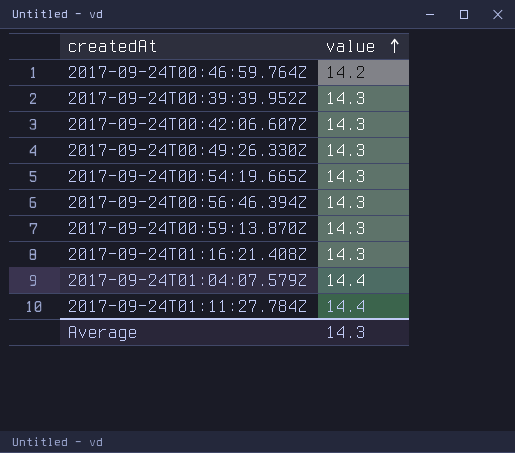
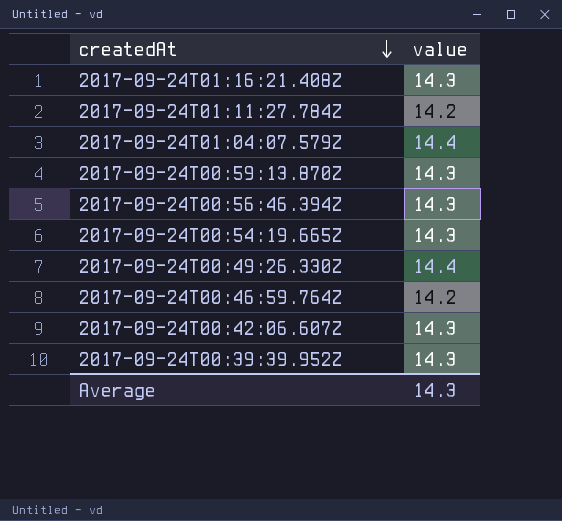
row order: value ascending -> createdAt descending
2017-09-24T01:11:27.784Z | value: 14.4 -> 14.2
2017-09-24T00:49:26.330Z | value: 14.3 -> 14.4

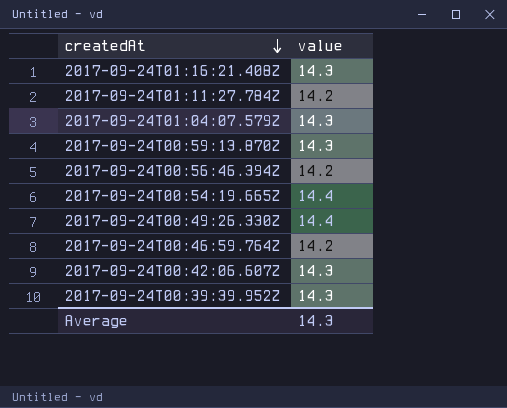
2017-09-24T01:04:07.579Z | value: 14.4 -> 14.3
2017-09-24T00:56:46.394Z | value: 14.3 -> 14.2
2017-09-24T00:54:19.665Z | value: 14.3 -> 14.4

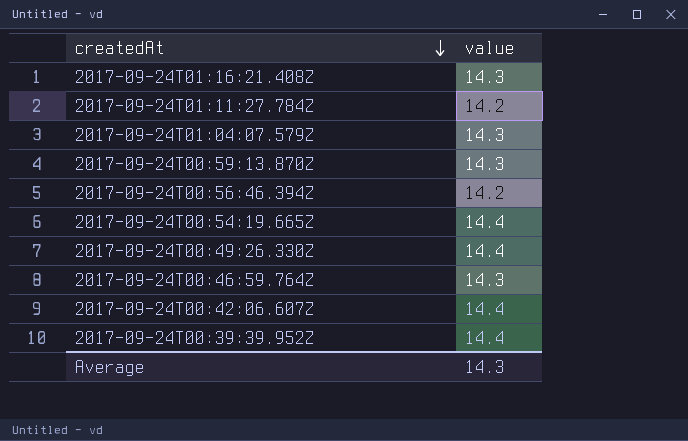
2017-09-24T00:46:59.764Z | value: 14.2 -> 14.3
2017-09-24T00:42:06.607Z | value: 14.3 -> 14.4
2017-09-24T00:39:39.952Z | value: 14.3 -> 14.4

